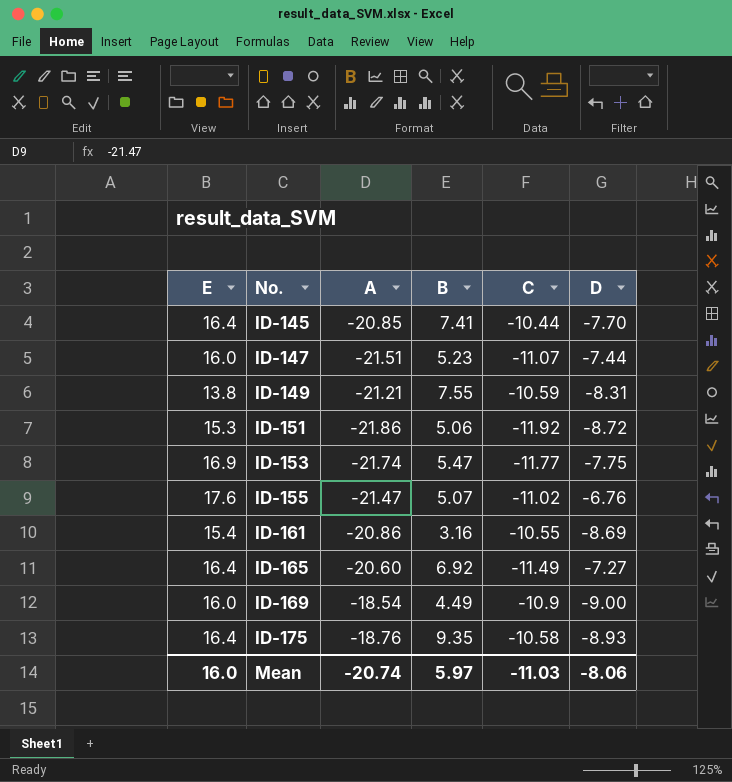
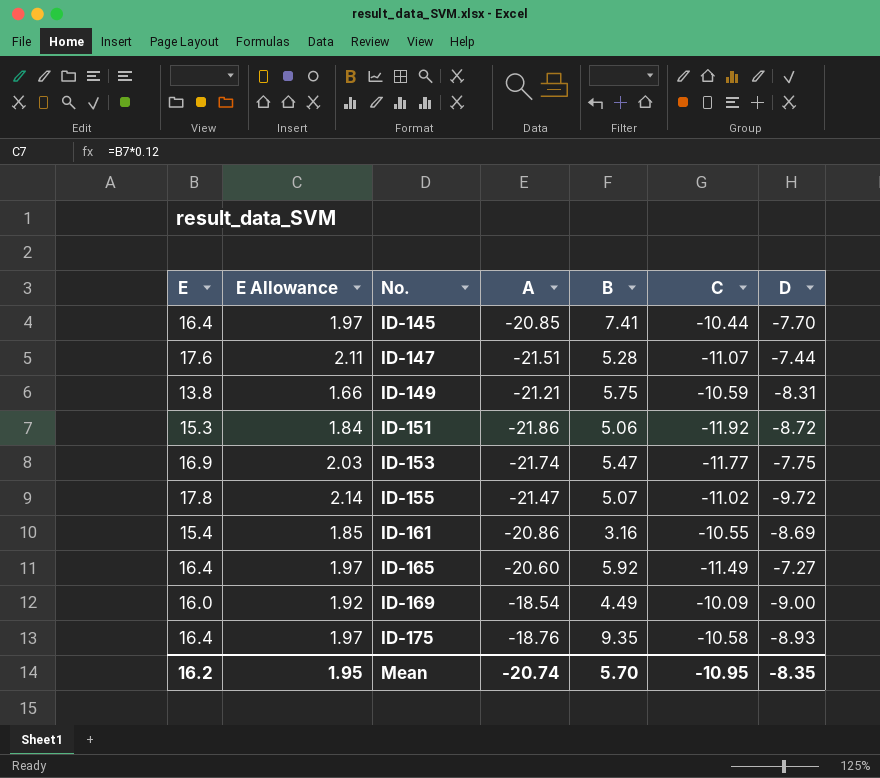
column E Allowance | formula: none -> [E] * 0.12
ID-147 | E: 16.0 -> 17.6
ID-147 | B: 5.23 -> 5.28
ID-149 | B: 7.55 -> 5.75
ID-155 | E: 17.6 -> 17.8
ID-155 | D: -6.76 -> -9.72
ID-165 | B: 6.92 -> 5.92
ID-169 | C: -10.9 -> -10.09
Mean | E: 16.0 -> 16.2
Mean | B: 5.97 -> 5.70
Mean | C: -11.03 -> -10.95
Mean | D: -8.06 -> -8.35

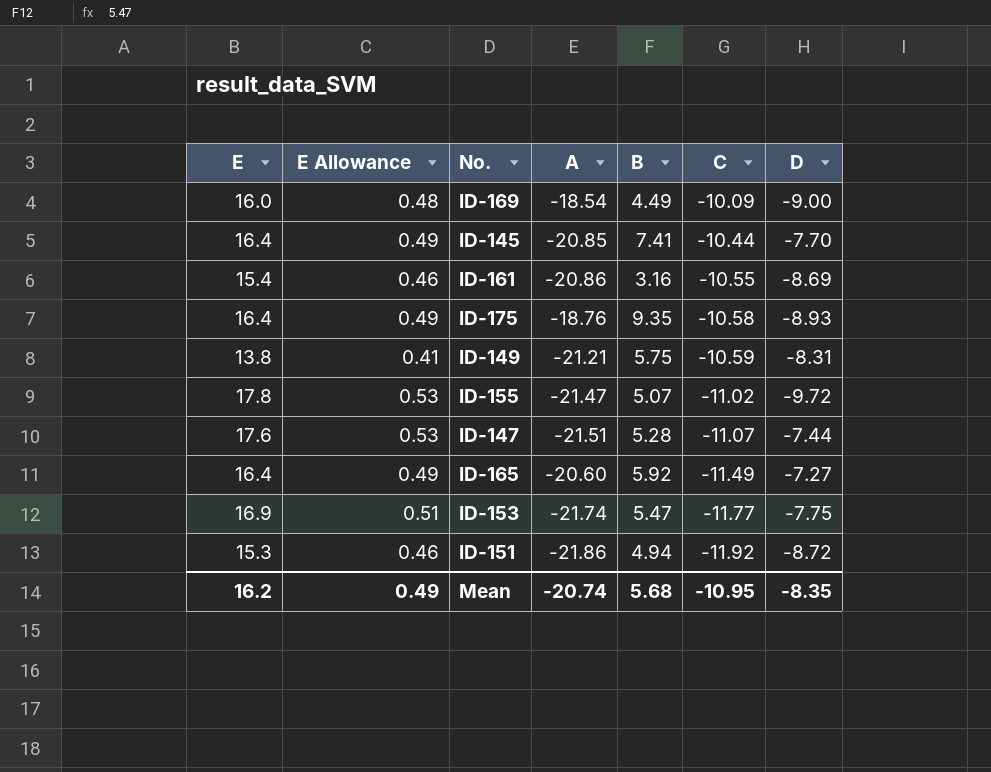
row order: No. ascending -> C descending
column E Allowance | formula: [E] * 0.12 -> [E] * 0.03
ID-151 | B: 5.06 -> 4.94
Mean | E Allowance: 1.95 -> 0.49
Mean | B: 5.70 -> 5.68

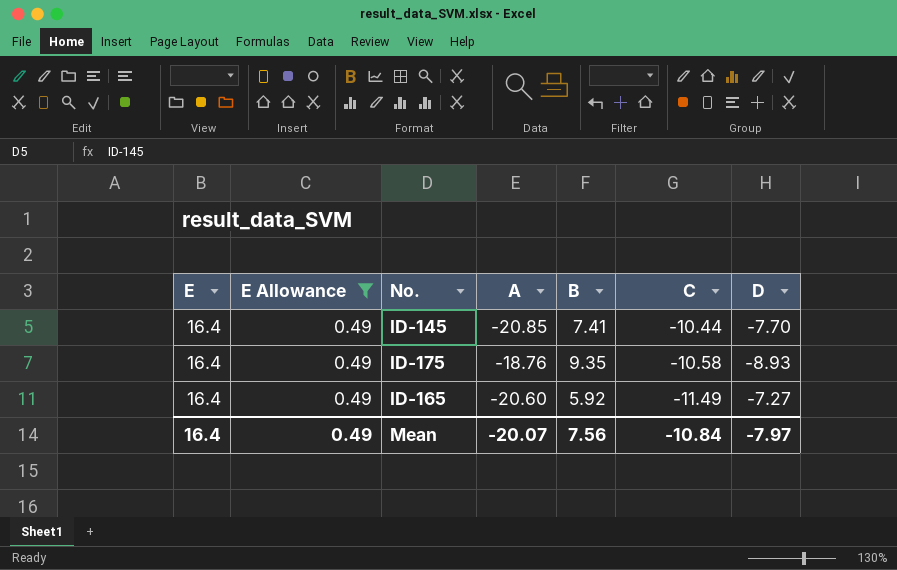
filter: none -> E Allowance = 0.49
Mean | E: 16.2 -> 16.4
Mean | A: -20.74 -> -20.07
Mean | B: 5.68 -> 7.56
Mean | C: -10.95 -> -10.84
Mean | D: -8.35 -> -7.97

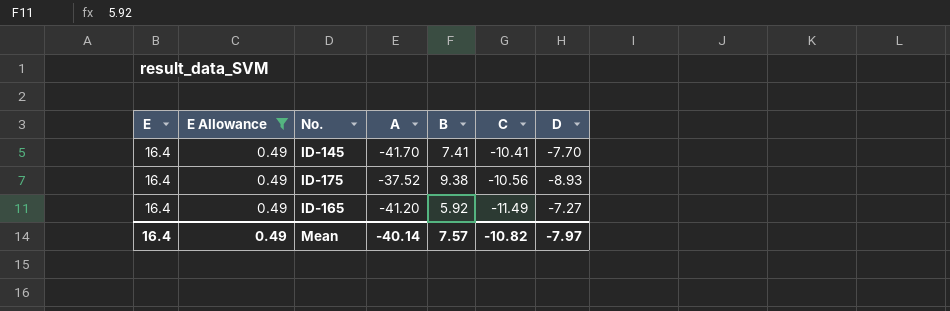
ID-145 | A: -20.85 -> -41.70
ID-145 | C: -10.44 -> -10.41
ID-175 | A: -18.76 -> -37.52
ID-175 | B: 9.35 -> 9.38
ID-175 | C: -10.58 -> -10.56
ID-165 | A: -20.60 -> -41.20
Mean | A: -20.07 -> -40.14
Mean | B: 7.56 -> 7.57
Mean | C: -10.84 -> -10.82

